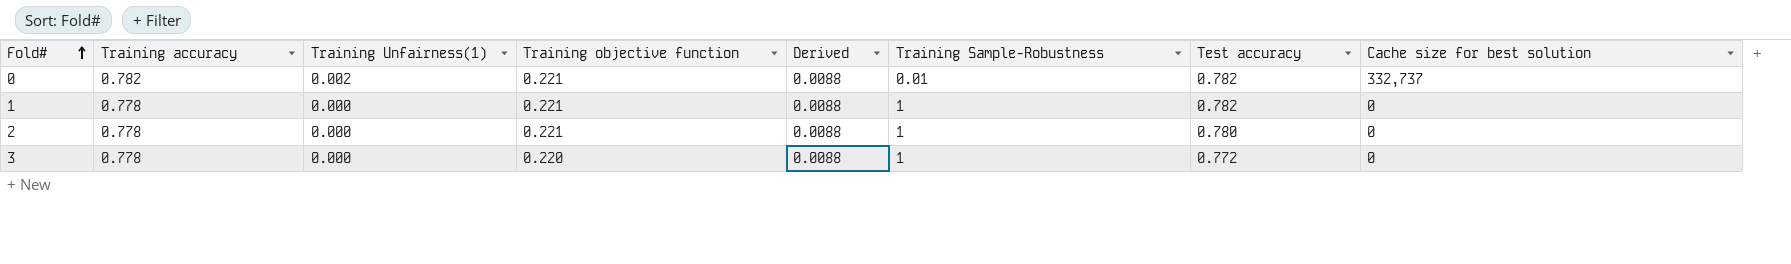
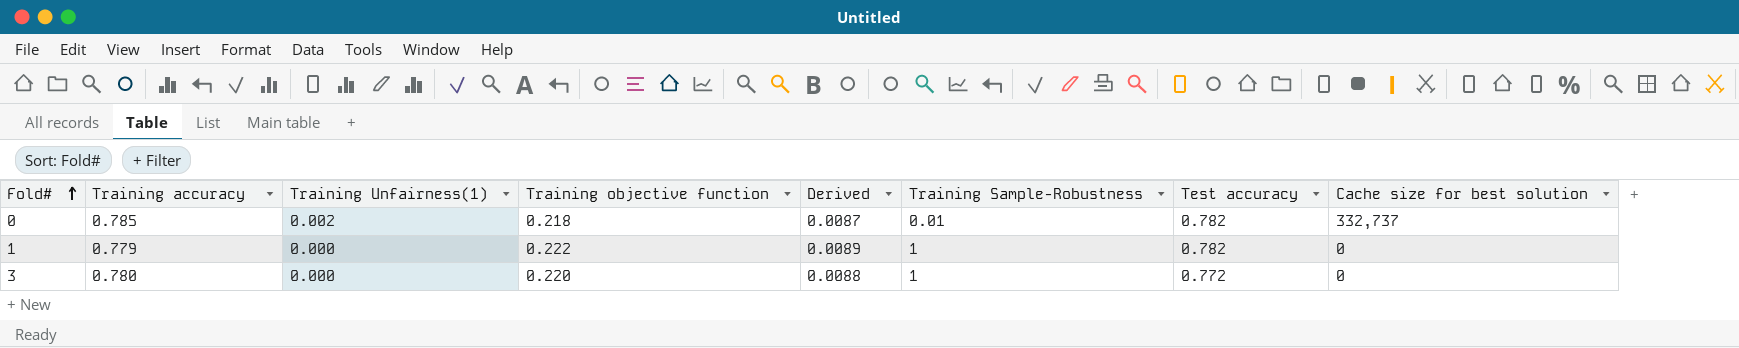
row 2: 0.778 | 0.000 | 0.221 | 0.0088 | 1 | 0.780 | 0 -> none
0 | Training accuracy: 0.782 -> 0.785
0 | Training objective function: 0.221 -> 0.218
0 | Derived: 0.0088 -> 0.0087
1 | Training accuracy: 0.778 -> 0.779
1 | Training objective function: 0.221 -> 0.222
1 | Derived: 0.0088 -> 0.0089
3 | Training accuracy: 0.778 -> 0.780

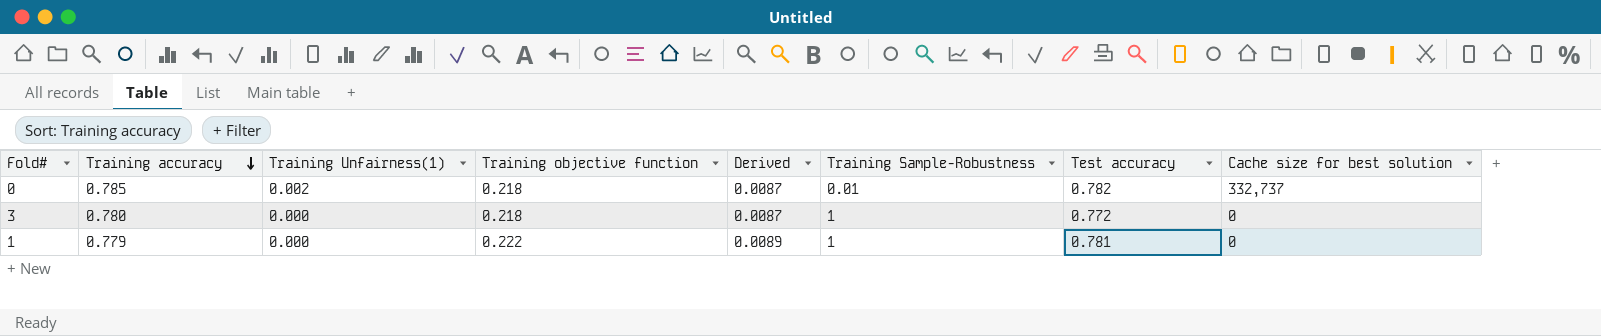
row order: Fold# ascending -> Training accuracy descending
3 | Training objective function: 0.220 -> 0.218
3 | Derived: 0.0088 -> 0.0087
1 | Test accuracy: 0.782 -> 0.781

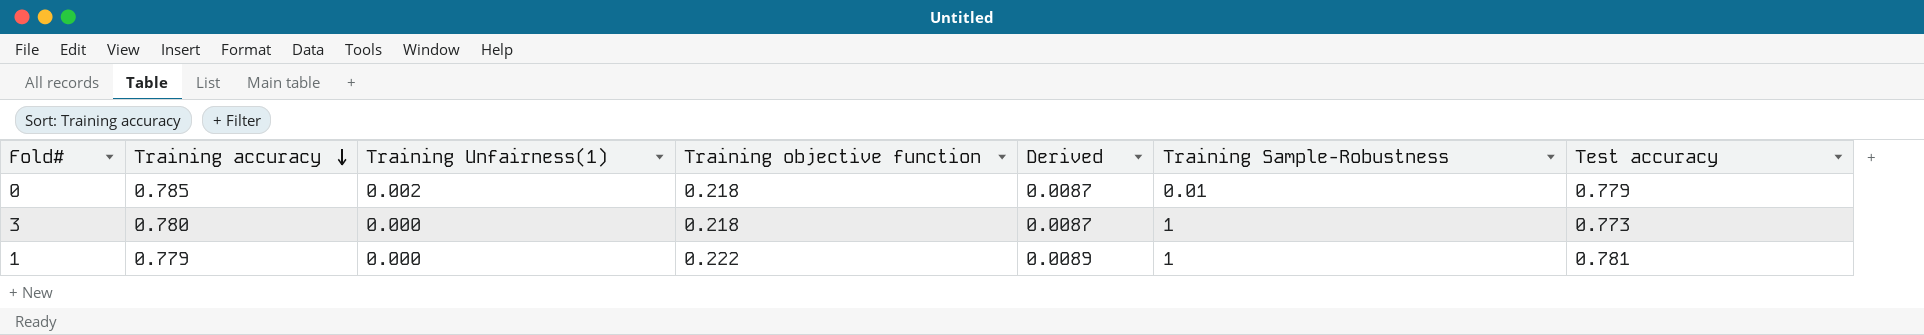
column Cache size for best solution | position: 8 -> none
0 | Test accuracy: 0.782 -> 0.779
3 | Test accuracy: 0.772 -> 0.773

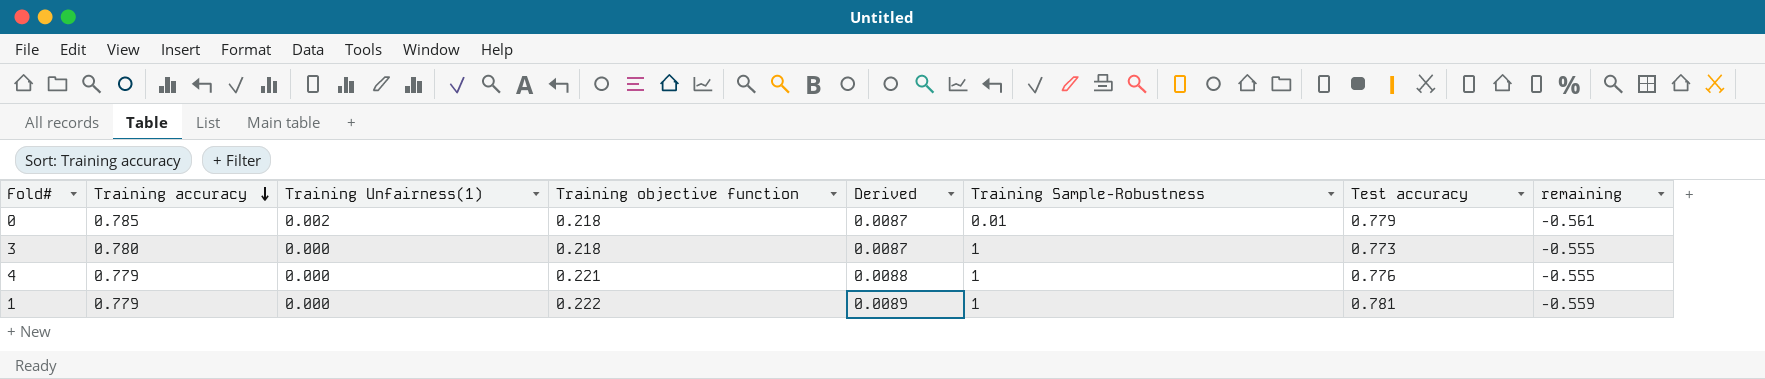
column remaining | formula: none -> [Training objective function] - [Test accuracy]
row 4: none -> 0.779 | 0.000 | 0.221 | 0.0088 | 1 | 0.776 | -0.555

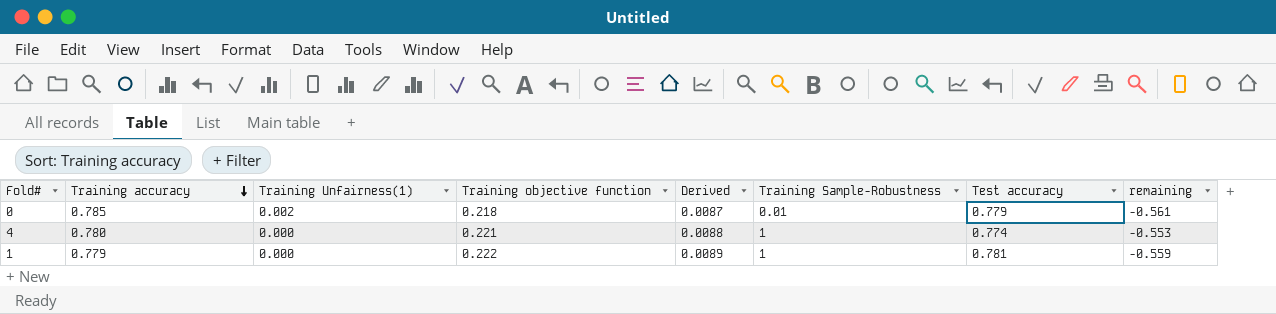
row 3: 0.780 | 0.000 | 0.218 | 0.0087 | 1 | 0.773 | -0.555 -> none
4 | Training accuracy: 0.779 -> 0.780
4 | Test accuracy: 0.776 -> 0.774
4 | remaining: -0.555 -> -0.553

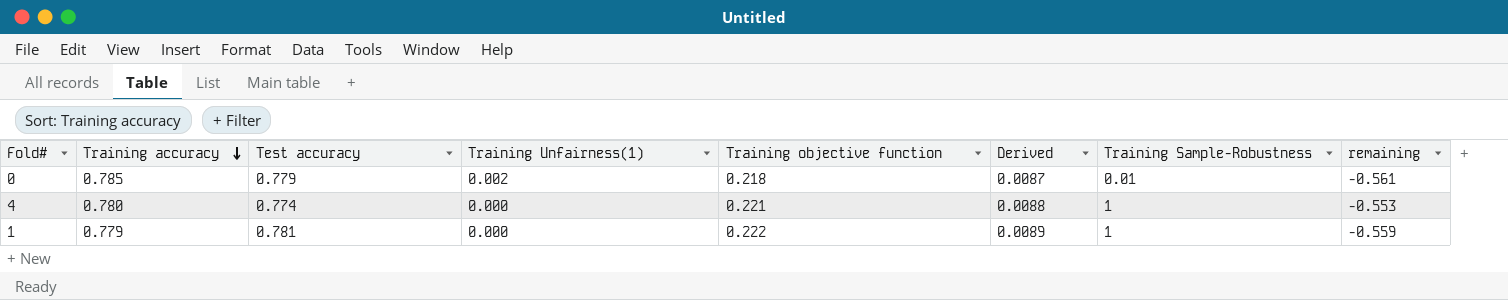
column Test accuracy | position: 7 -> 3

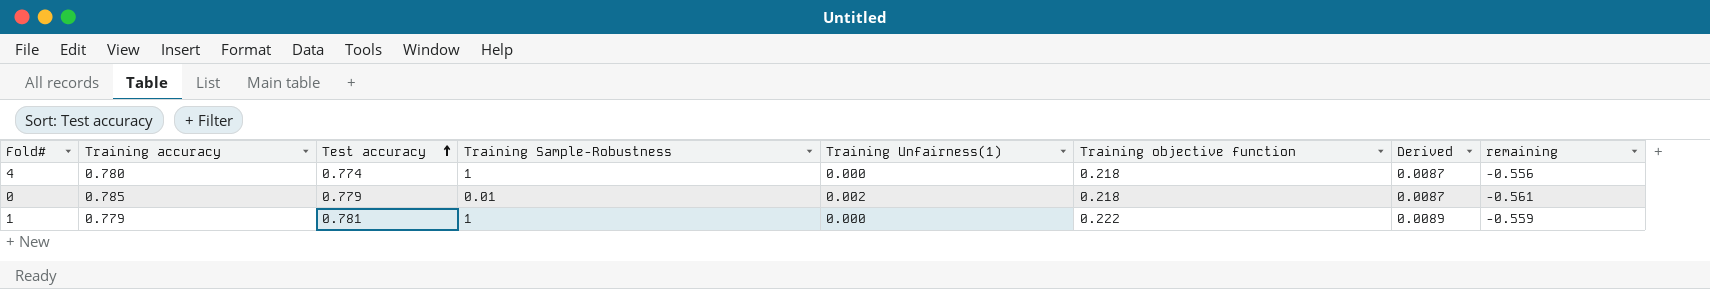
row order: Training accuracy descending -> Test accuracy ascending
column Training Sample-Robustness | position: 7 -> 4
4 | Training objective function: 0.221 -> 0.218
4 | Derived: 0.0088 -> 0.0087
4 | remaining: -0.553 -> -0.556

